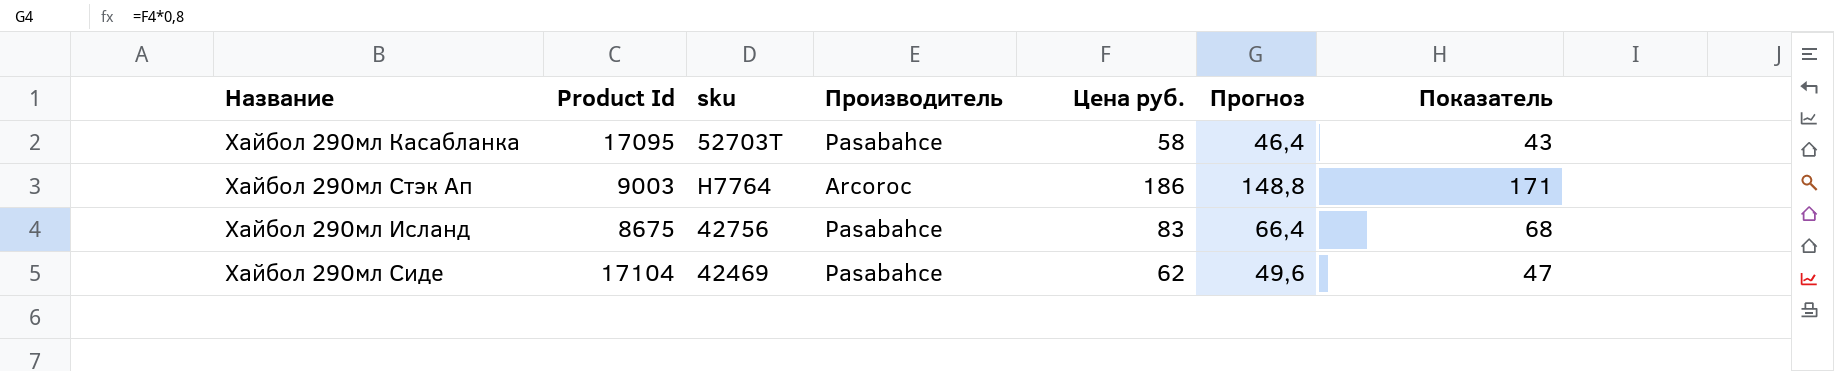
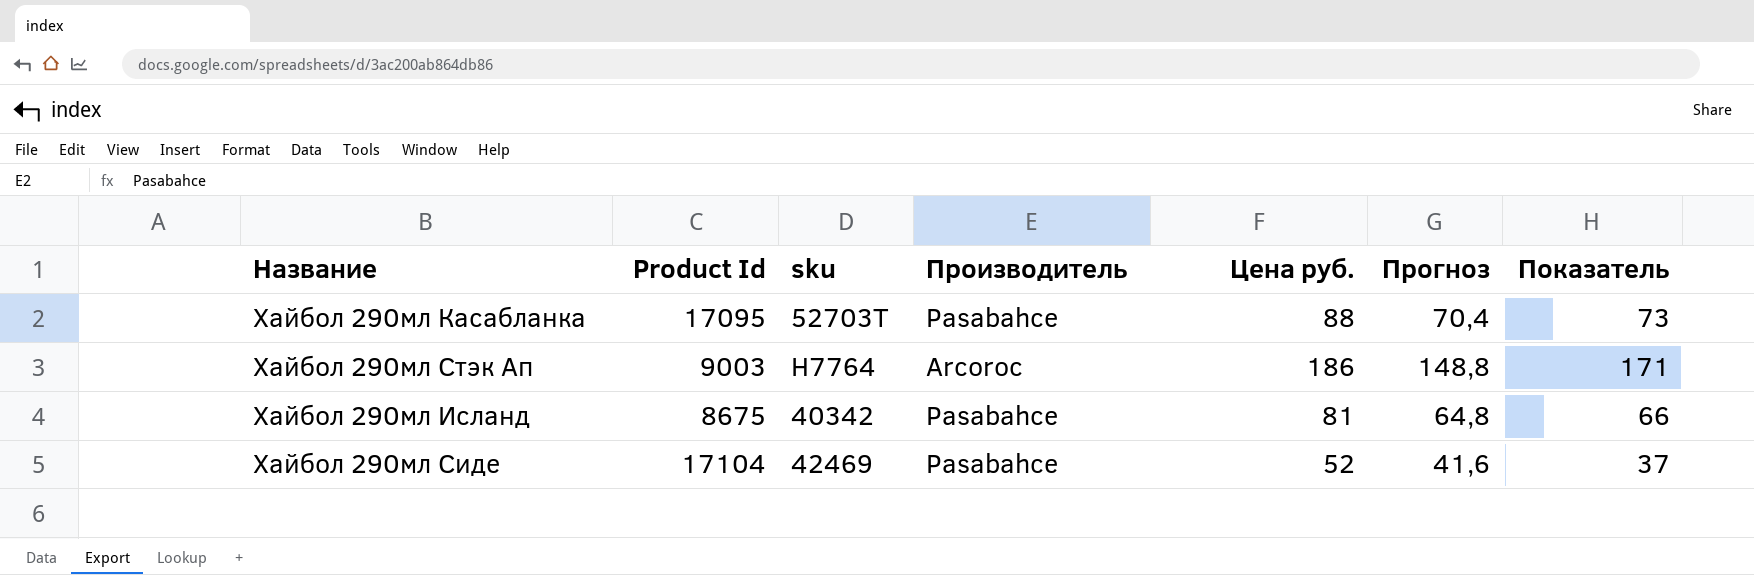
Хайбол 290мл Касабланка | Цена руб.: 58 -> 88
Хайбол 290мл Касабланка | Прогноз: 46,4 -> 70,4
Хайбол 290мл Касабланка | Показатель: 43 -> 73
Хайбол 290мл Исланд | sku: 42756 -> 40342
Хайбол 290мл Исланд | Цена руб.: 83 -> 81
Хайбол 290мл Исланд | Прогноз: 66,4 -> 64,8
Хайбол 290мл Исланд | Показатель: 68 -> 66
Хайбол 290мл Сиде | Цена руб.: 62 -> 52
Хайбол 290мл Сиде | Прогноз: 49,6 -> 41,6
Хайбол 290мл Сиде | Показатель: 47 -> 37

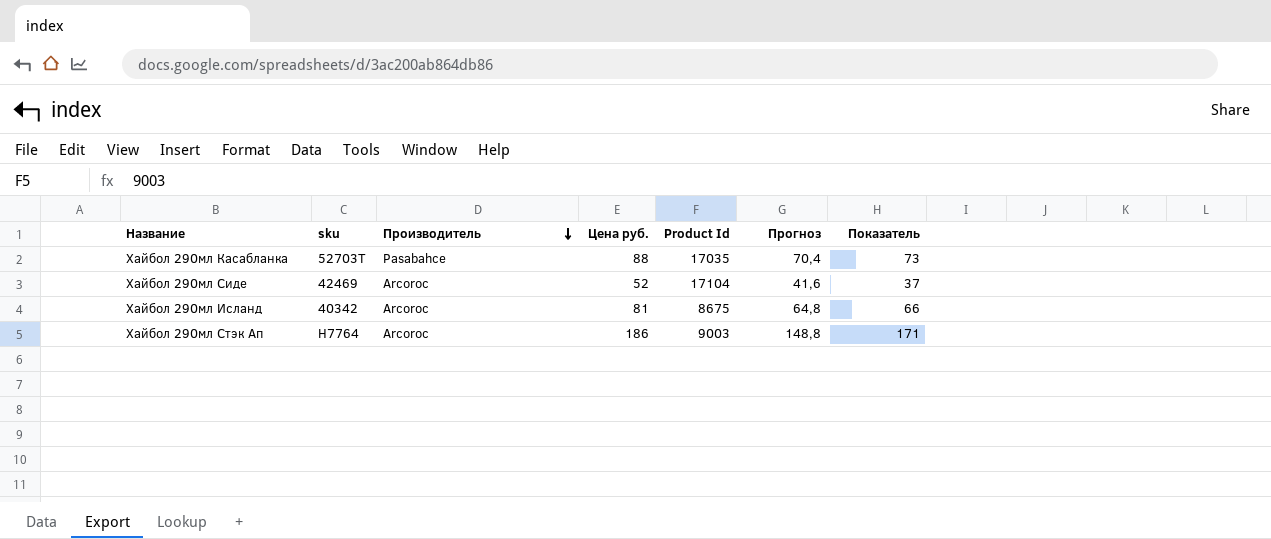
row order: none -> Производитель descending
column Product Id | position: 2 -> 5
Хайбол 290мл Касабланка | Product Id: 17095 -> 17035
Хайбол 290мл Сиде | Производитель: Pasabahce -> Arcoroc
Хайбол 290мл Исланд | Производитель: Pasabahce -> Arcoroc

